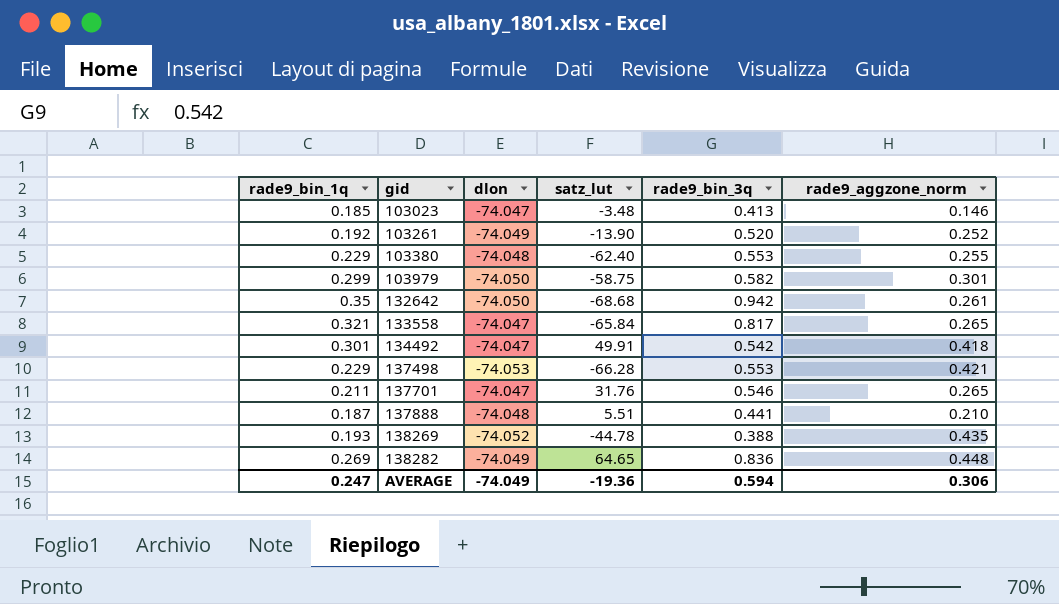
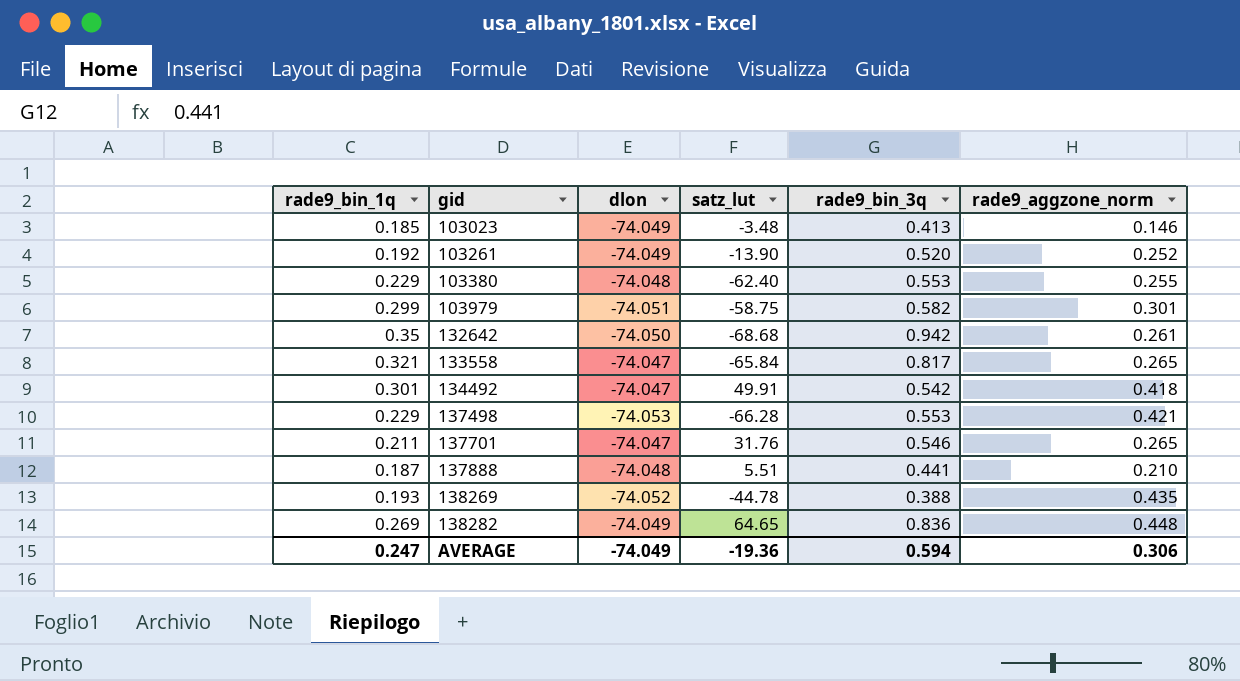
103023 | dlon: -74.047 -> -74.049
103979 | dlon: -74.050 -> -74.051

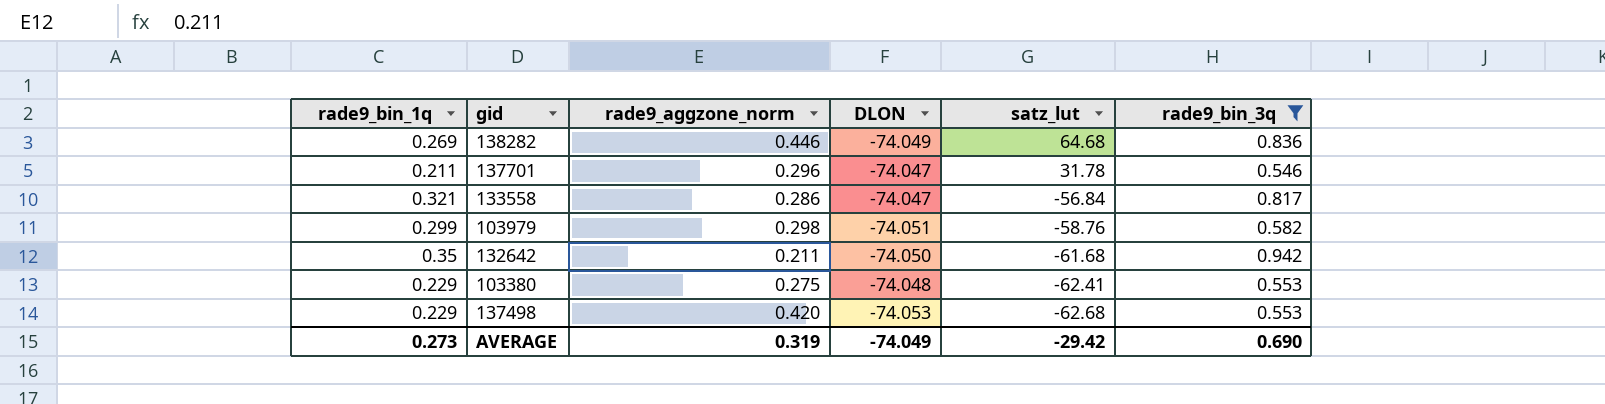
filter: none -> rade9_bin_3q >= 0.546
row order: gid ascending -> satz_lut descending
column rade9_aggzone_norm | position: 6 -> 3
column name: dlon -> DLON
138282 | rade9_aggzone_norm: 0.448 -> 0.446
138282 | satz_lut: 64.65 -> 64.68
137701 | rade9_aggzone_norm: 0.265 -> 0.296
137701 | satz_lut: 31.76 -> 31.78
133558 | rade9_aggzone_norm: 0.265 -> 0.286
133558 | satz_lut: -65.84 -> -56.84
103979 | rade9_aggzone_norm: 0.301 -> 0.298
103979 | satz_lut: -58.75 -> -58.76
132642 | rade9_aggzone_norm: 0.261 -> 0.211
132642 | satz_lut: -68.68 -> -61.68
103380 | rade9_aggzone_norm: 0.255 -> 0.275
103380 | satz_lut: -62.40 -> -62.41
137498 | rade9_aggzone_norm: 0.421 -> 0.420
137498 | satz_lut: -66.28 -> -62.68
AVERAGE | rade9_bin_1q: 0.247 -> 0.273
AVERAGE | rade9_aggzone_norm: 0.306 -> 0.319
AVERAGE | satz_lut: -19.36 -> -29.42
AVERAGE | rade9_bin_3q: 0.594 -> 0.690

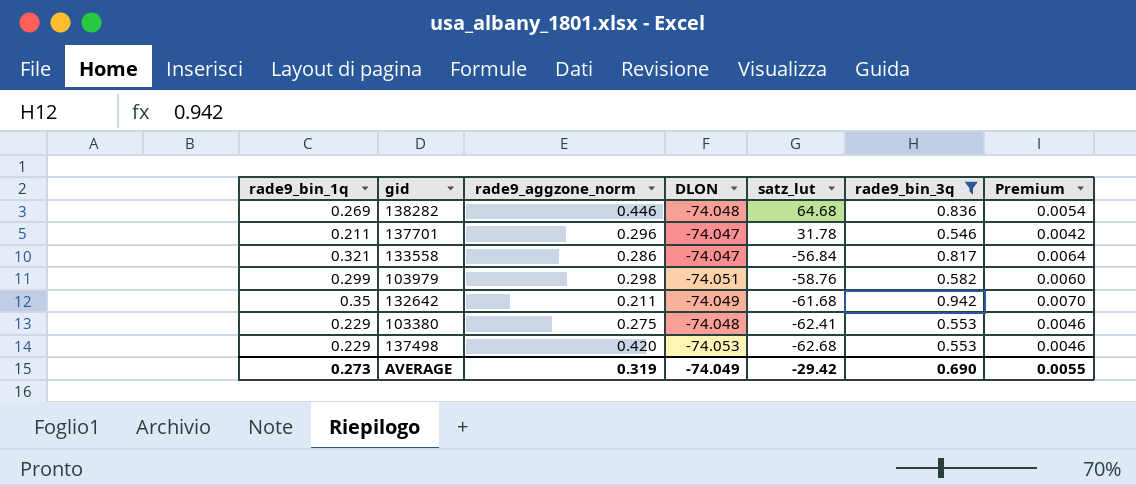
column Premium | formula: none -> [rade9_bin_1q] * 0.02
138282 | DLON: -74.049 -> -74.048
132642 | DLON: -74.050 -> -74.049

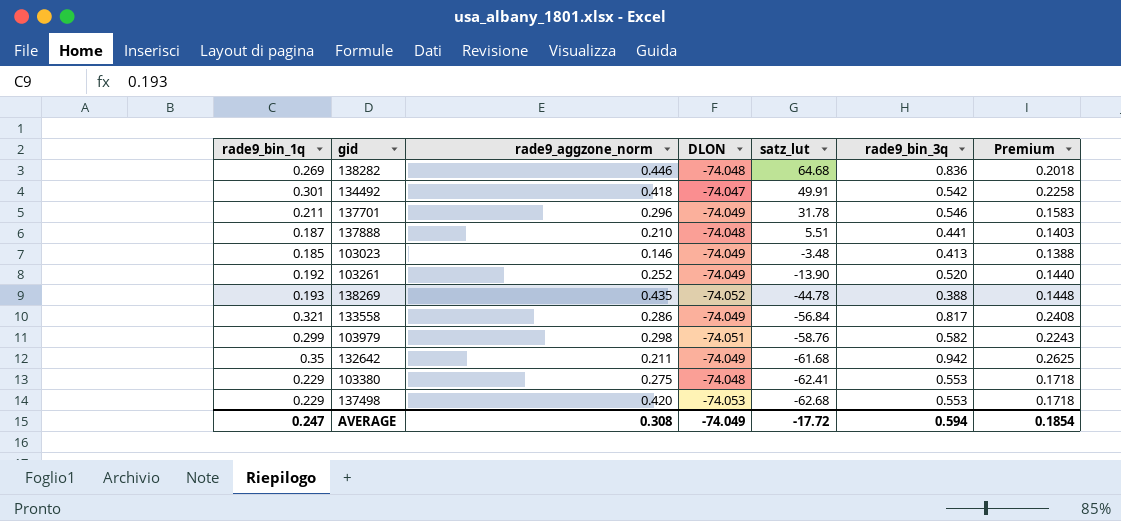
filter: rade9_bin_3q >= 0.546 -> none
column Premium | formula: [rade9_bin_1q] * 0.02 -> [rade9_bin_1q] * 0.75
137701 | DLON: -74.047 -> -74.049
133558 | DLON: -74.047 -> -74.049
AVERAGE | rade9_bin_1q: 0.273 -> 0.247
AVERAGE | rade9_aggzone_norm: 0.319 -> 0.308
AVERAGE | satz_lut: -29.42 -> -17.72
AVERAGE | rade9_bin_3q: 0.690 -> 0.594
AVERAGE | Premium: 0.0055 -> 0.1854

